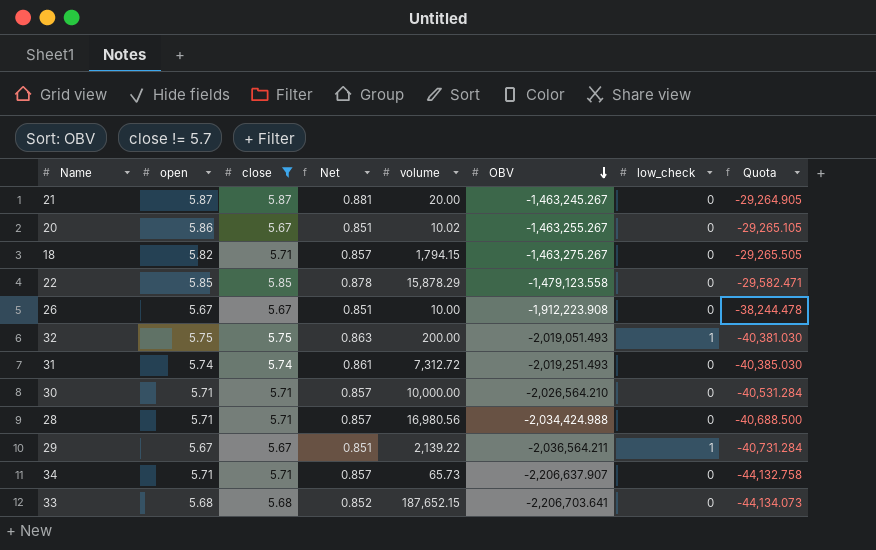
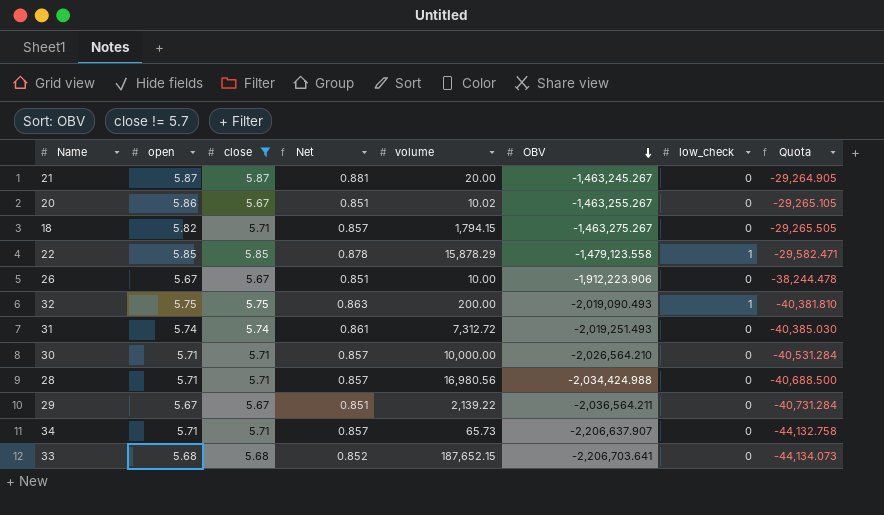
22 | low_check: 0 -> 1
26 | OBV: -1,912,223.908 -> -1,912,223.906
32 | OBV: -2,019,051.493 -> -2,019,090.493
32 | Quota: -40,381.030 -> -40,381.810
29 | low_check: 1 -> 0

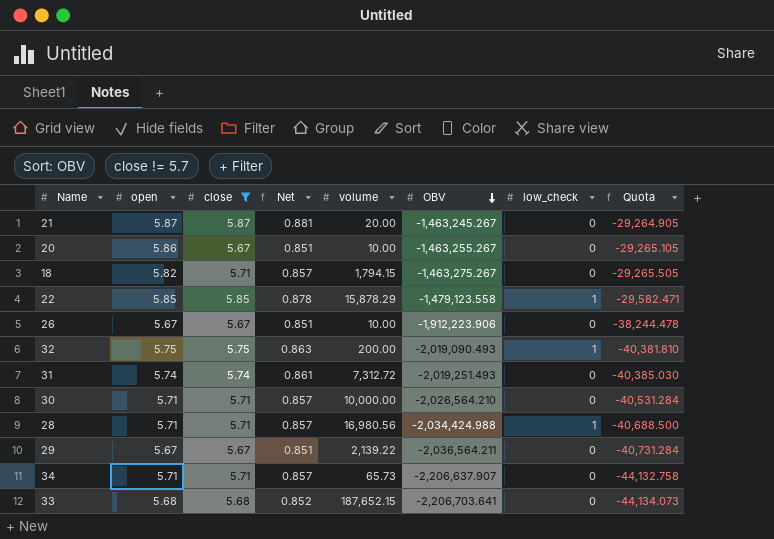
20 | volume: 10.02 -> 10.00
28 | low_check: 0 -> 1

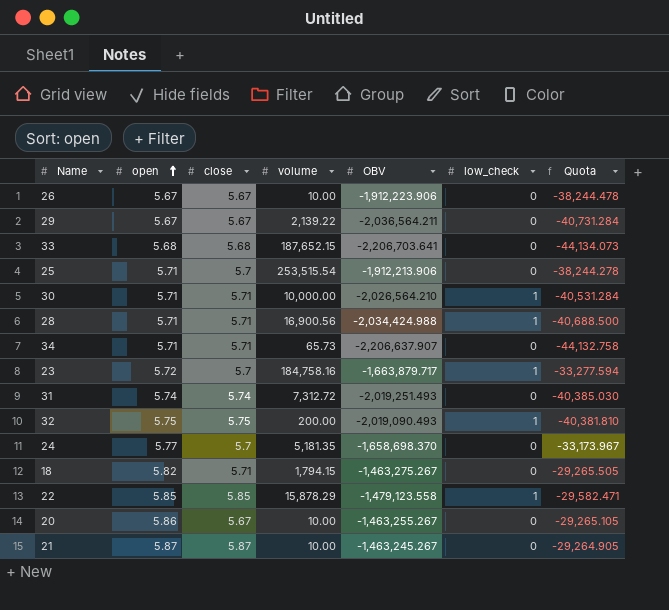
filter: close != 5.7 -> none
row order: OBV descending -> open ascending
column Net | formula: [close] * 0.15 -> none
30 | low_check: 0 -> 1
28 | volume: 16,980.56 -> 16,900.56
21 | volume: 20.00 -> 10.00

